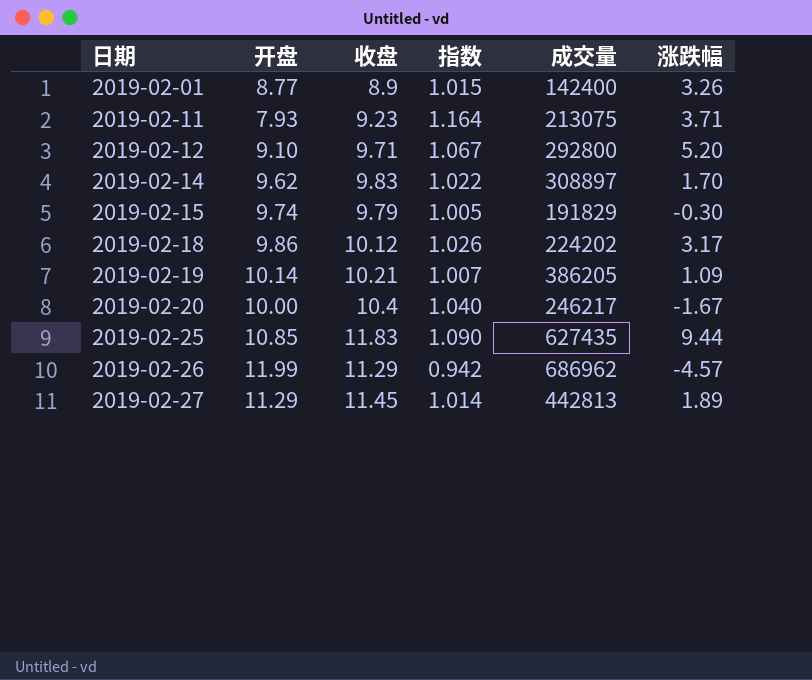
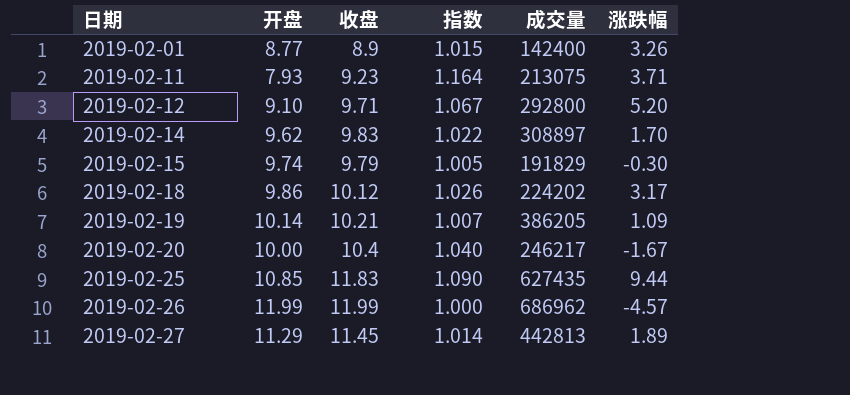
2019-02-26 | 收盘: 11.29 -> 11.99
2019-02-26 | 指数: 0.942 -> 1.000

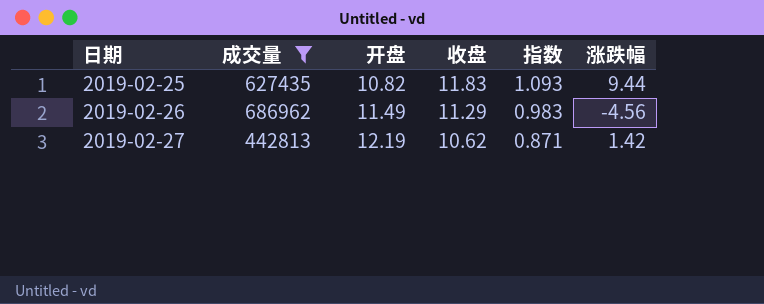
filter: none -> 成交量 >= 442813
column 成交量 | position: 5 -> 2
2019-02-25 | 开盘: 10.85 -> 10.82
2019-02-25 | 指数: 1.090 -> 1.093
2019-02-26 | 开盘: 11.99 -> 11.49
2019-02-26 | 收盘: 11.99 -> 11.29
2019-02-26 | 指数: 1.000 -> 0.983
2019-02-26 | 涨跌幅: -4.57 -> -4.56
2019-02-27 | 开盘: 11.29 -> 12.19
2019-02-27 | 收盘: 11.45 -> 10.62
2019-02-27 | 指数: 1.014 -> 0.871
2019-02-27 | 涨跌幅: 1.89 -> 1.42

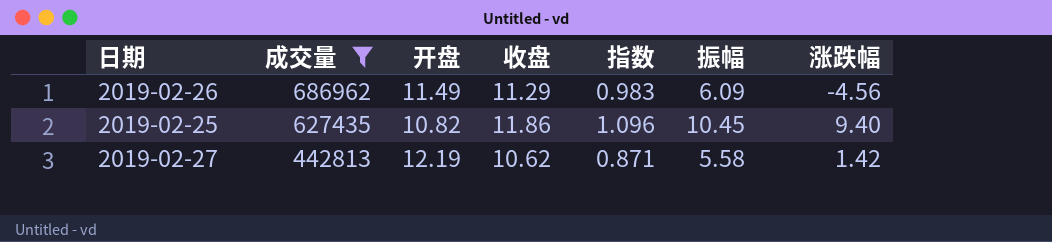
row order: 日期 ascending -> 成交量 descending
column 振幅 | position: none -> 6
2019-02-25 | 收盘: 11.83 -> 11.86
2019-02-25 | 指数: 1.093 -> 1.096
2019-02-25 | 涨跌幅: 9.44 -> 9.40

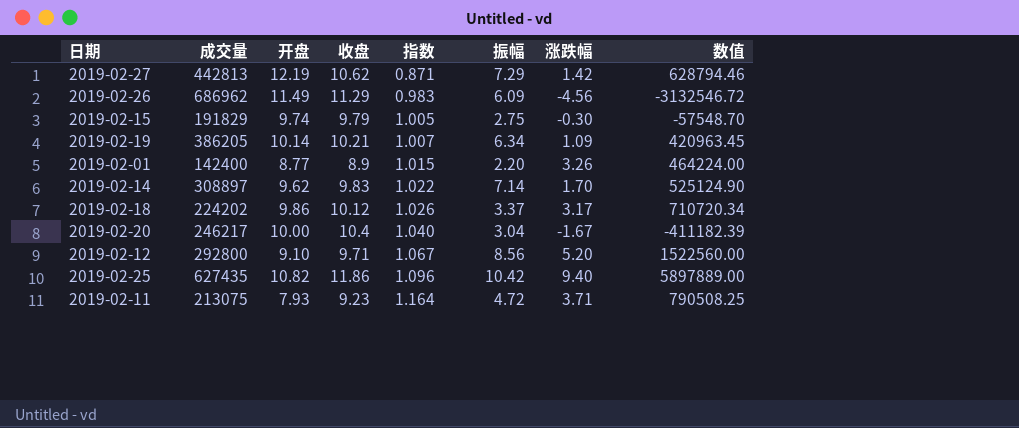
filter: 成交量 >= 442813 -> none
row order: 成交量 descending -> 指数 ascending
column 数值 | formula: none -> [成交量] * [涨跌幅]
2019-02-27 | 振幅: 5.58 -> 7.29
2019-02-25 | 振幅: 10.45 -> 10.42

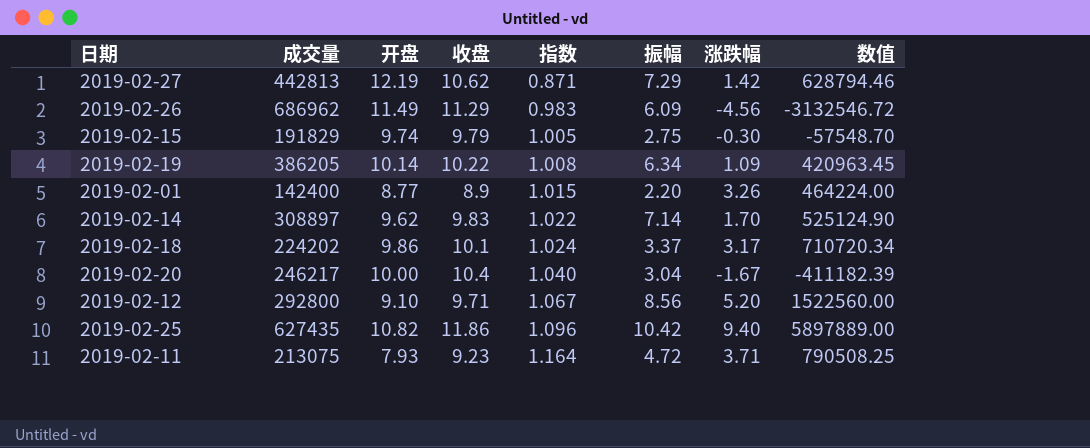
2019-02-19 | 收盘: 10.21 -> 10.22
2019-02-19 | 指数: 1.007 -> 1.008
2019-02-18 | 收盘: 10.12 -> 10.1
2019-02-18 | 指数: 1.026 -> 1.024

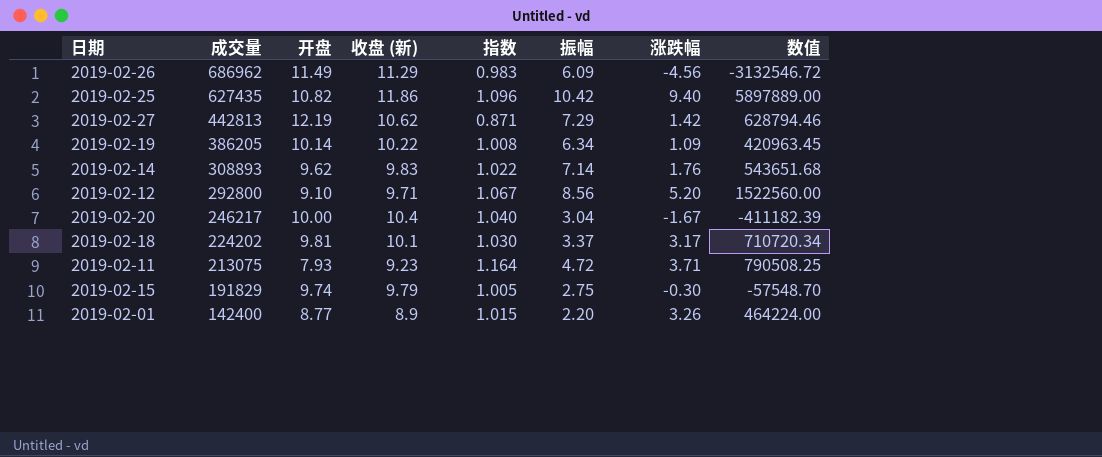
row order: 指数 ascending -> 成交量 descending
column name: 收盘 -> 收盘 (新)
2019-02-14 | 成交量: 308897 -> 308893
2019-02-14 | 涨跌幅: 1.70 -> 1.76
2019-02-14 | 数值: 525124.90 -> 543651.68
2019-02-18 | 开盘: 9.86 -> 9.81
2019-02-18 | 指数: 1.024 -> 1.030

